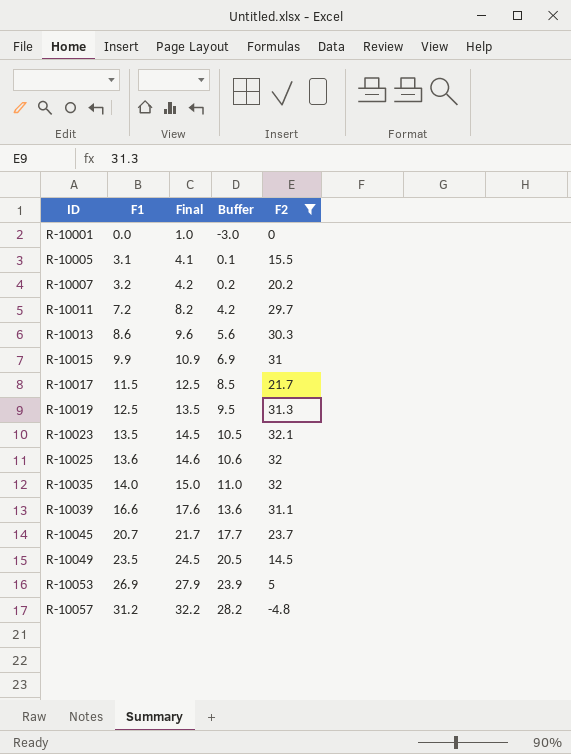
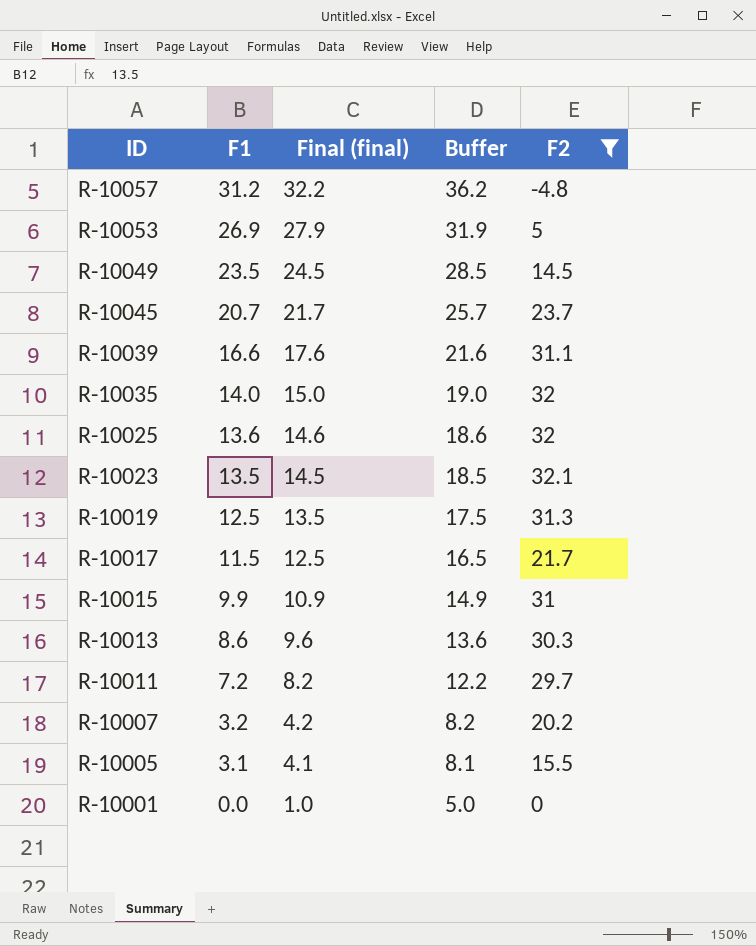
row order: ID ascending -> ID descending
column name: Final -> Final (final)
column Buffer | formula: [F1] - 3 -> [F1] + 5

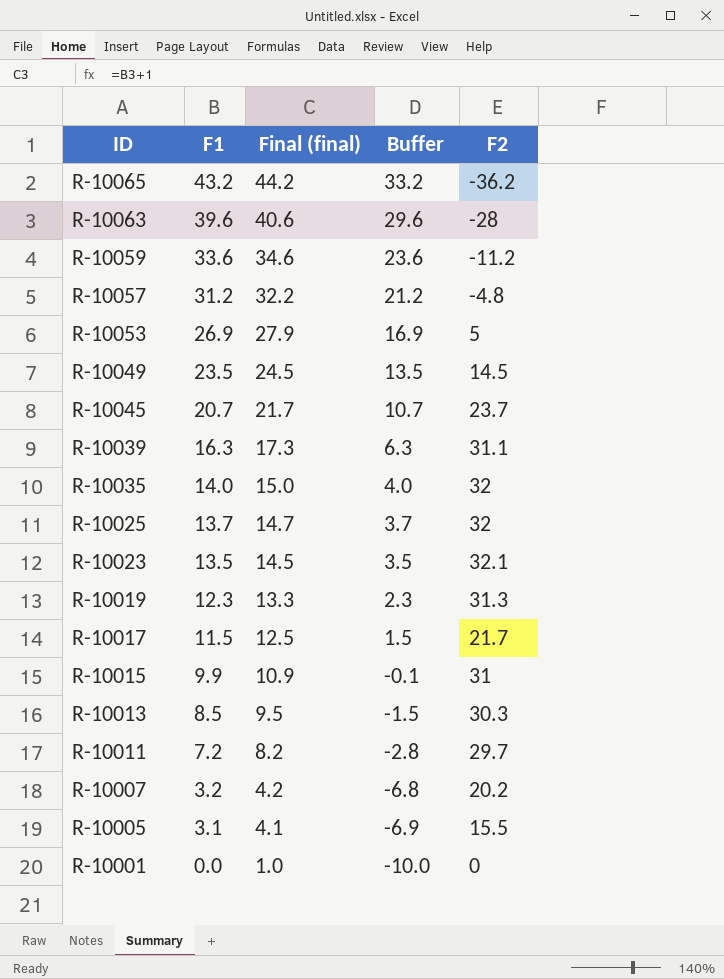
filter: F2 >= -4.8 -> none
column Buffer | formula: [F1] + 5 -> [F1] - 10
R-10039 | F1: 16.6 -> 16.3
R-10039 | Final (final): 17.6 -> 17.3
R-10025 | F1: 13.6 -> 13.7
R-10025 | Final (final): 14.6 -> 14.7
R-10019 | F1: 12.5 -> 12.3
R-10019 | Final (final): 13.5 -> 13.3
R-10013 | F1: 8.6 -> 8.5
R-10013 | Final (final): 9.6 -> 9.5

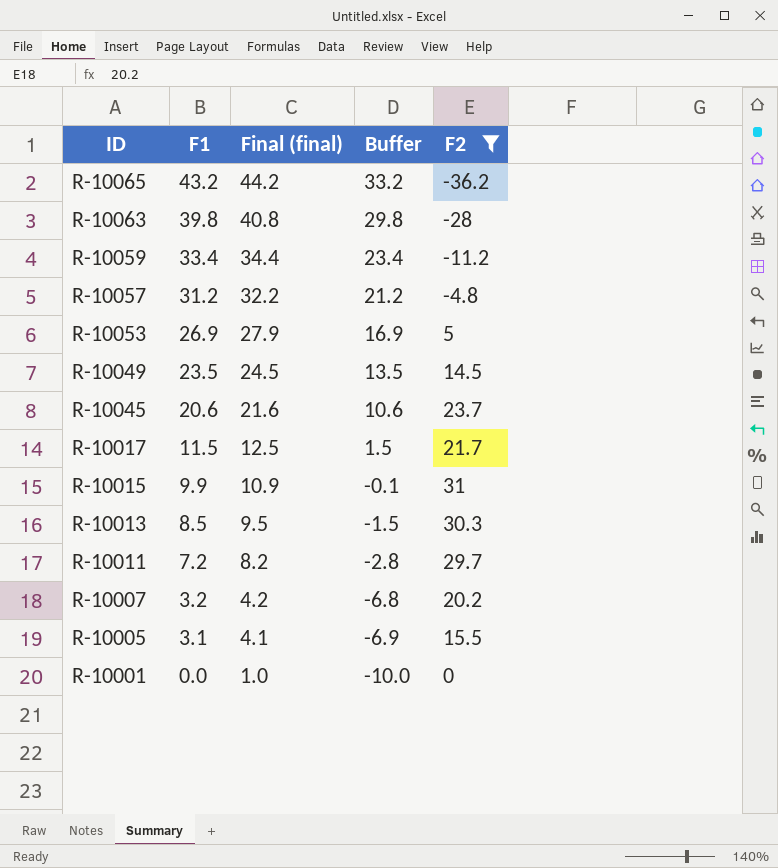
filter: none -> F2 <= 31
R-10063 | F1: 39.6 -> 39.8
R-10063 | Final (final): 40.6 -> 40.8
R-10063 | Buffer: 29.6 -> 29.8
R-10059 | F1: 33.6 -> 33.4
R-10059 | Final (final): 34.6 -> 34.4
R-10059 | Buffer: 23.6 -> 23.4
R-10045 | F1: 20.7 -> 20.6
R-10045 | Final (final): 21.7 -> 21.6
R-10045 | Buffer: 10.7 -> 10.6

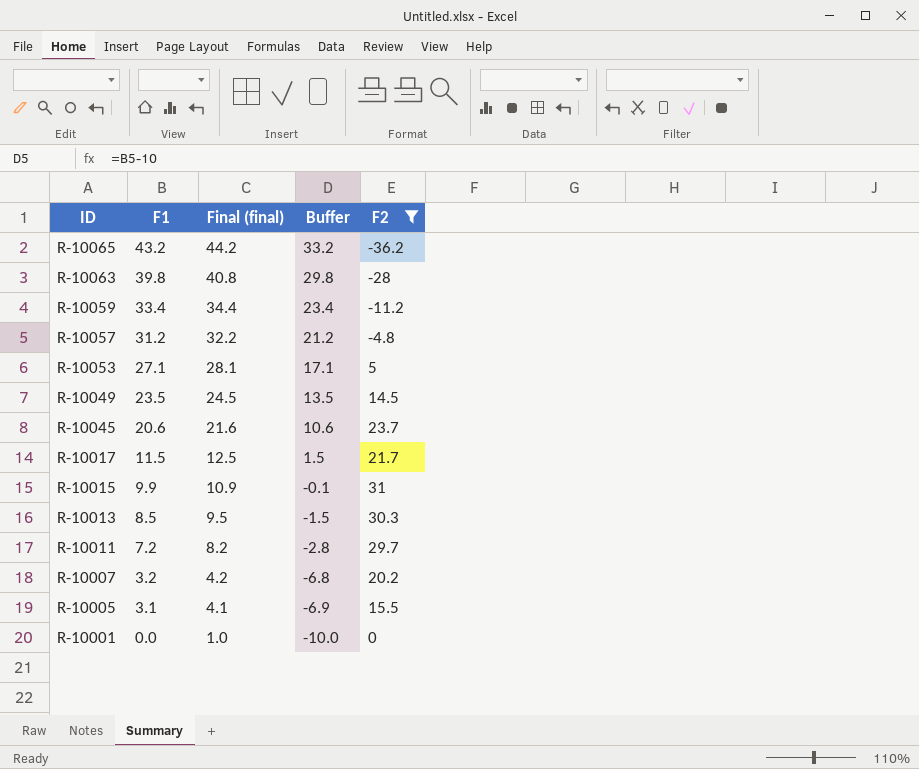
R-10053 | F1: 26.9 -> 27.1
R-10053 | Final (final): 27.9 -> 28.1
R-10053 | Buffer: 16.9 -> 17.1

